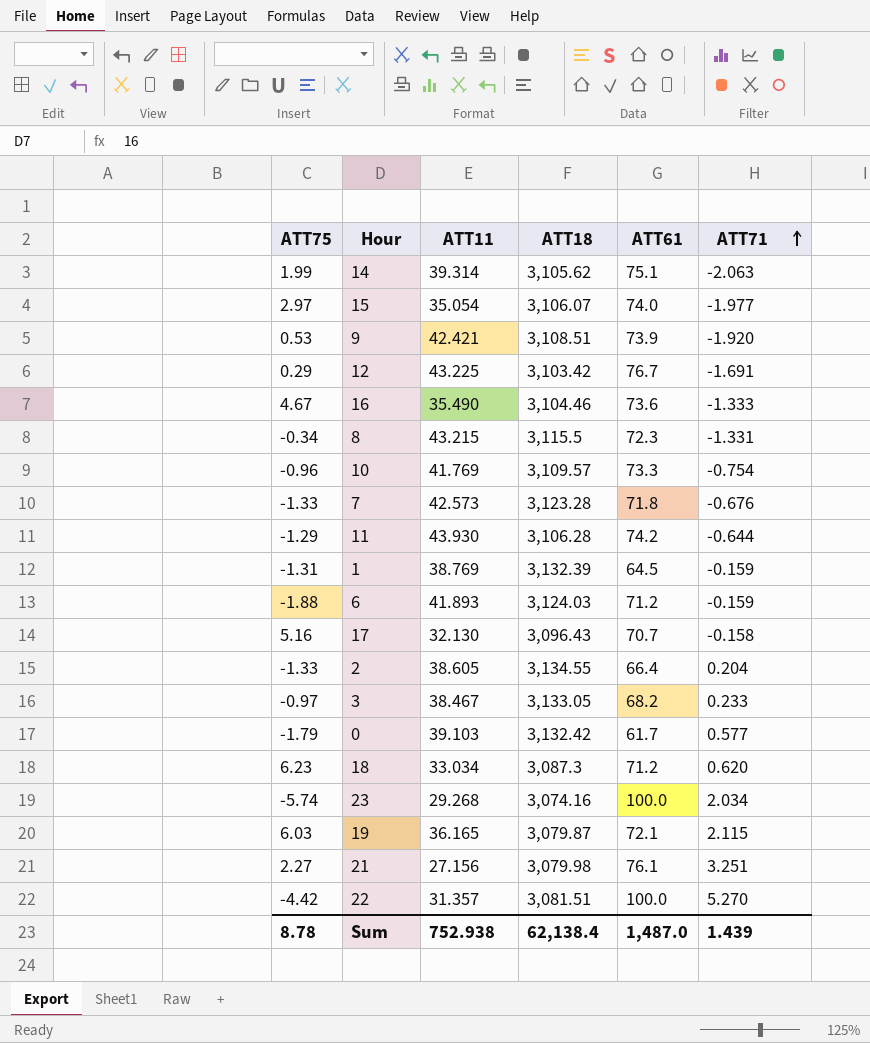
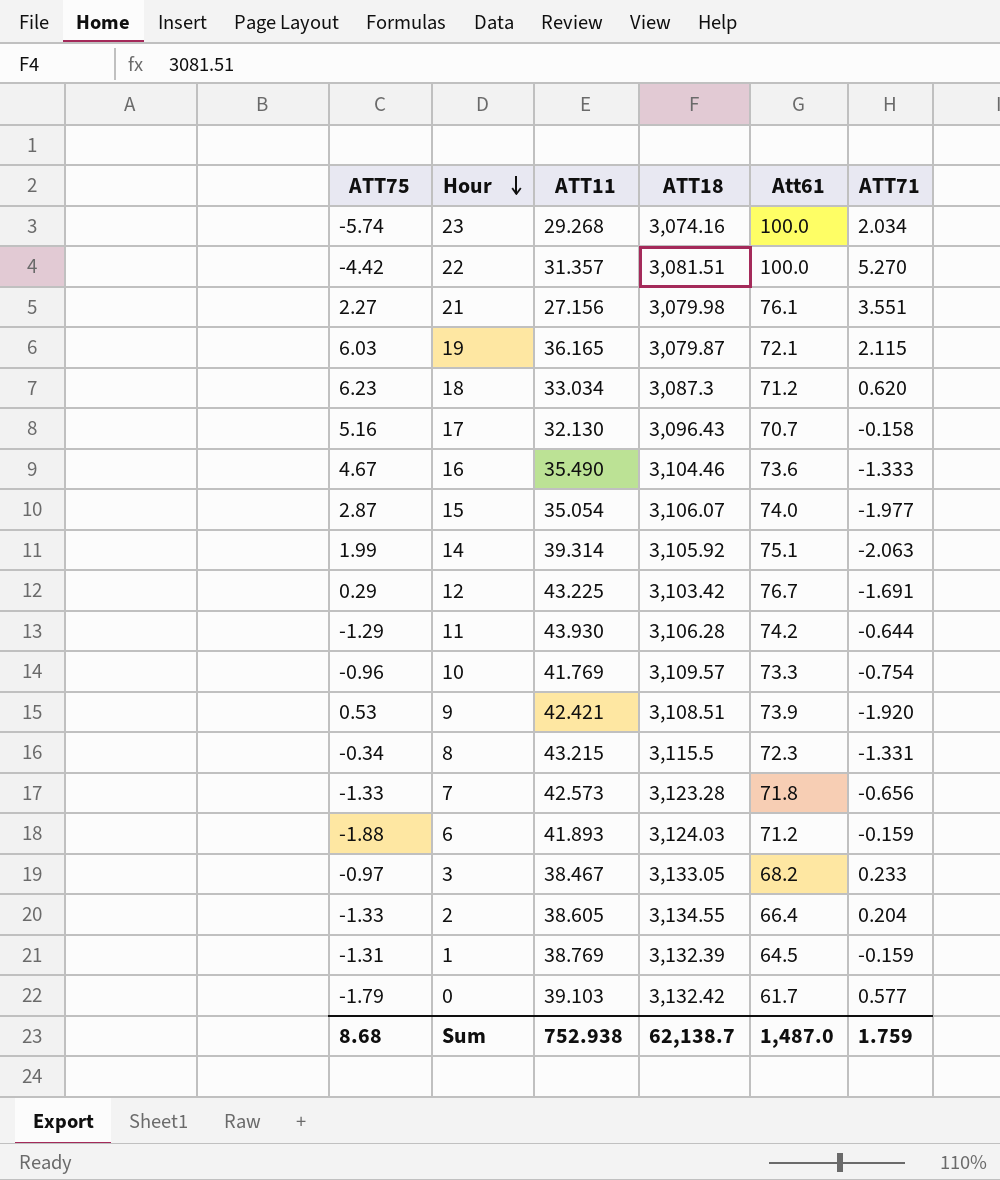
row order: ATT71 ascending -> Hour descending
column name: ATT61 -> Att61
21 | ATT71: 3.251 -> 3.551
15 | ATT75: 2.97 -> 2.87
14 | ATT18: 3,105.62 -> 3,105.92
7 | ATT71: -0.676 -> -0.656
Sum | ATT75: 8.78 -> 8.68
Sum | ATT18: 62,138.4 -> 62,138.7
Sum | ATT71: 1.439 -> 1.759

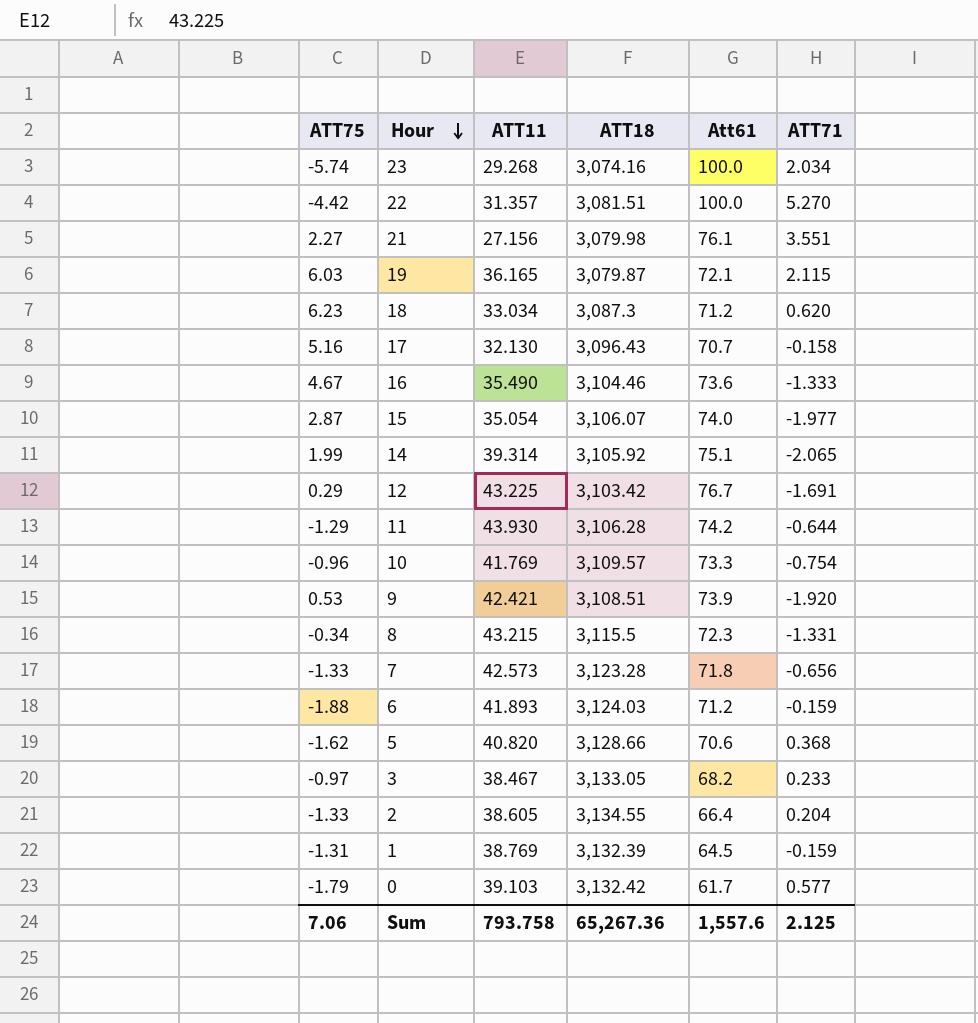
14 | ATT71: -2.063 -> -2.065
row 5: none -> -1.62 | 40.820 | 3,128.66 | 70.6 | 0.368
Sum | ATT75: 8.68 -> 7.06
Sum | ATT11: 752.938 -> 793.758
Sum | ATT18: 62,138.7 -> 65,267.36
Sum | Att61: 1,487.0 -> 1,557.6
Sum | ATT71: 1.759 -> 2.125

